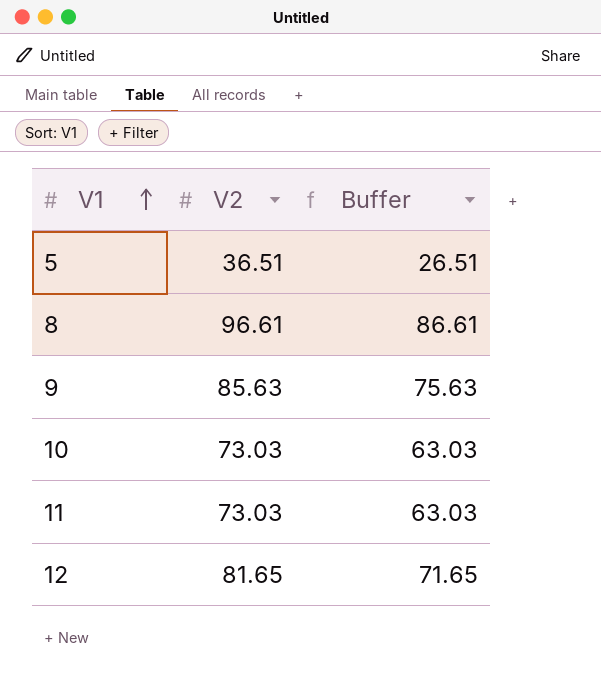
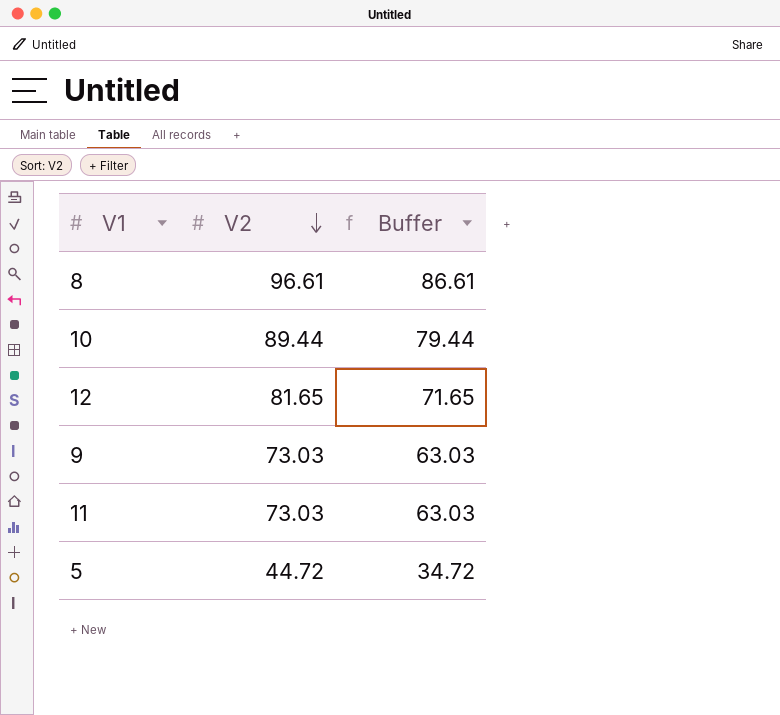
row order: V1 ascending -> V2 descending
10 | V2: 73.03 -> 89.44
10 | Buffer: 63.03 -> 79.44
9 | V2: 85.63 -> 73.03
9 | Buffer: 75.63 -> 63.03
5 | V2: 36.51 -> 44.72
5 | Buffer: 26.51 -> 34.72

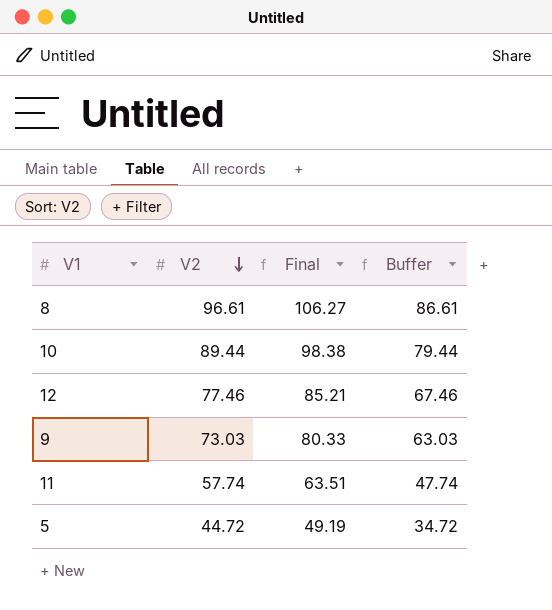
column Final | formula: none -> [V2] * 1.1
12 | V2: 81.65 -> 77.46
12 | Buffer: 71.65 -> 67.46
11 | V2: 73.03 -> 57.74
11 | Buffer: 63.03 -> 47.74

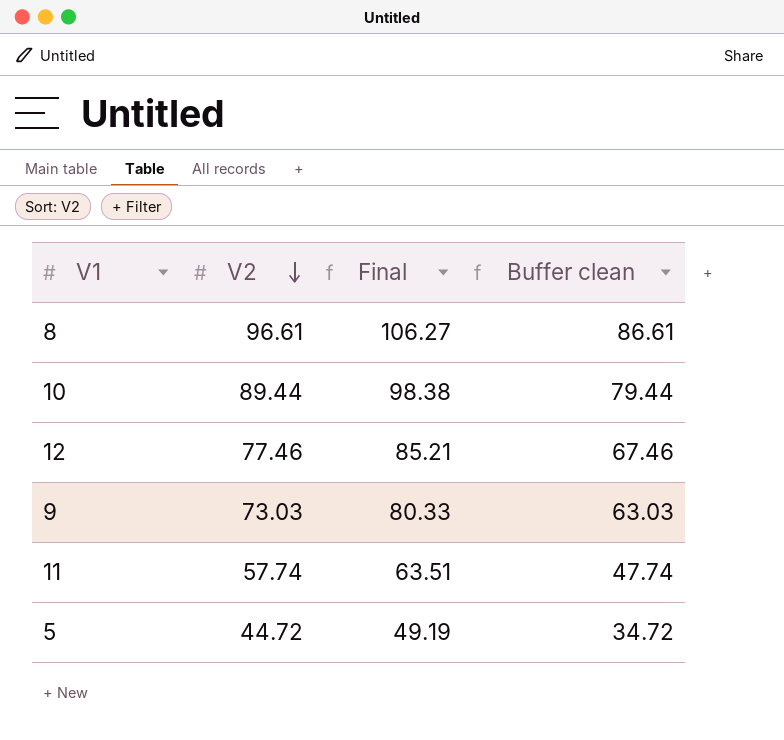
column name: Buffer -> Buffer clean

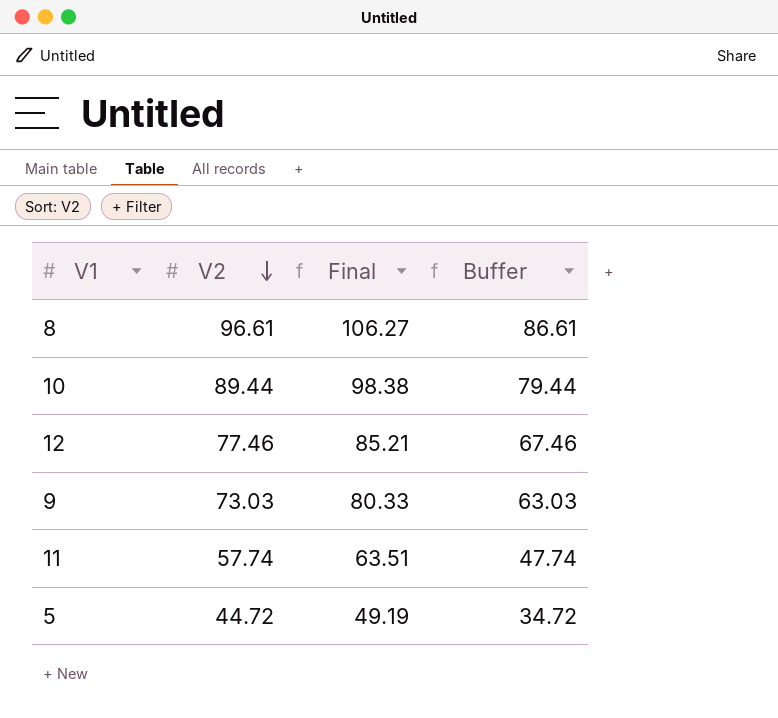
column name: Buffer clean -> Buffer

